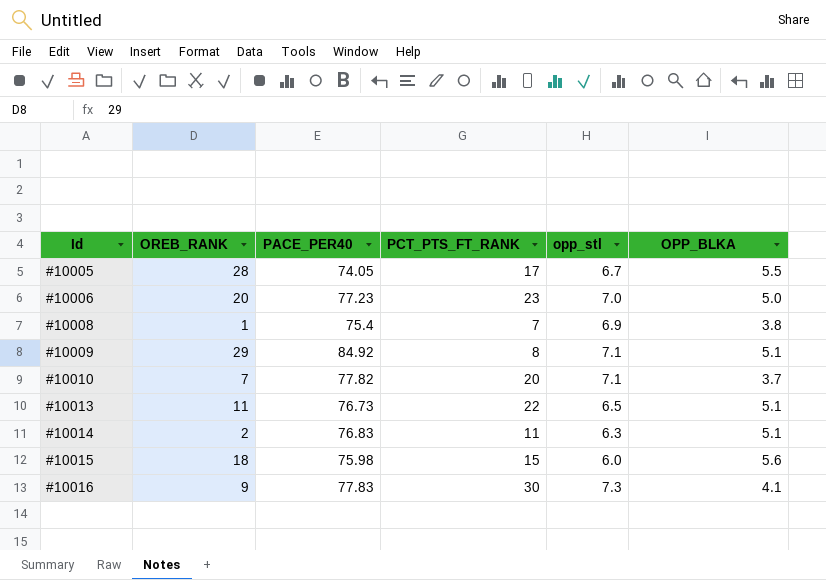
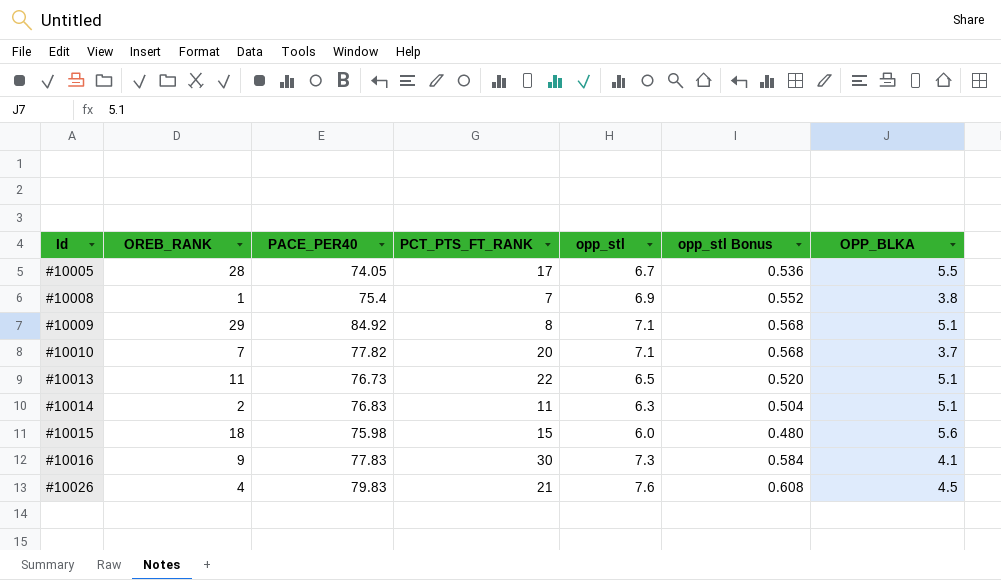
column opp_stl Bonus | formula: none -> [opp_stl] * 0.08
row #10006: 20 | 77.23 | 23 | 7.0 | 5.0 -> none
row #10026: none -> 4 | 79.83 | 21 | 7.6 | 0.608 | 4.5

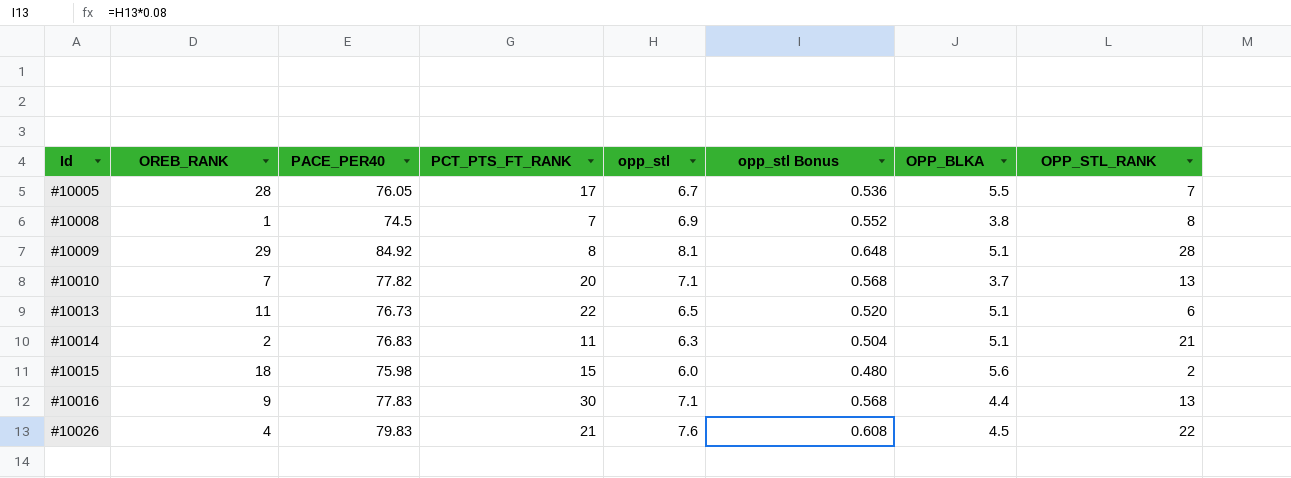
column OPP_STL_RANK | position: none -> 8
#10005 | PACE_PER40: 74.05 -> 76.05
#10008 | PACE_PER40: 75.4 -> 74.5
#10009 | opp_stl: 7.1 -> 8.1
#10009 | opp_stl Bonus: 0.568 -> 0.648
#10016 | opp_stl: 7.3 -> 7.1
#10016 | opp_stl Bonus: 0.584 -> 0.568
#10016 | OPP_BLKA: 4.1 -> 4.4

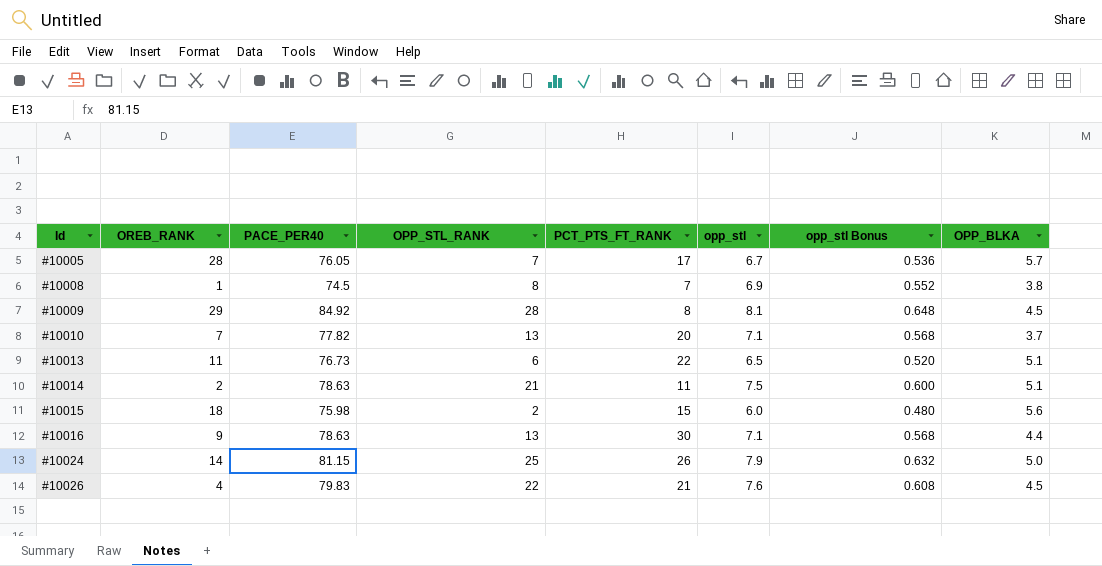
column OPP_STL_RANK | position: 8 -> 4
#10005 | OPP_BLKA: 5.5 -> 5.7
#10009 | OPP_BLKA: 5.1 -> 4.5
#10014 | PACE_PER40: 76.83 -> 78.63
#10014 | opp_stl: 6.3 -> 7.5
#10014 | opp_stl Bonus: 0.504 -> 0.600
#10016 | PACE_PER40: 77.83 -> 78.63
row #10024: none -> 14 | 81.15 | 25 | 26 | 7.9 | 0.632 | 5.0

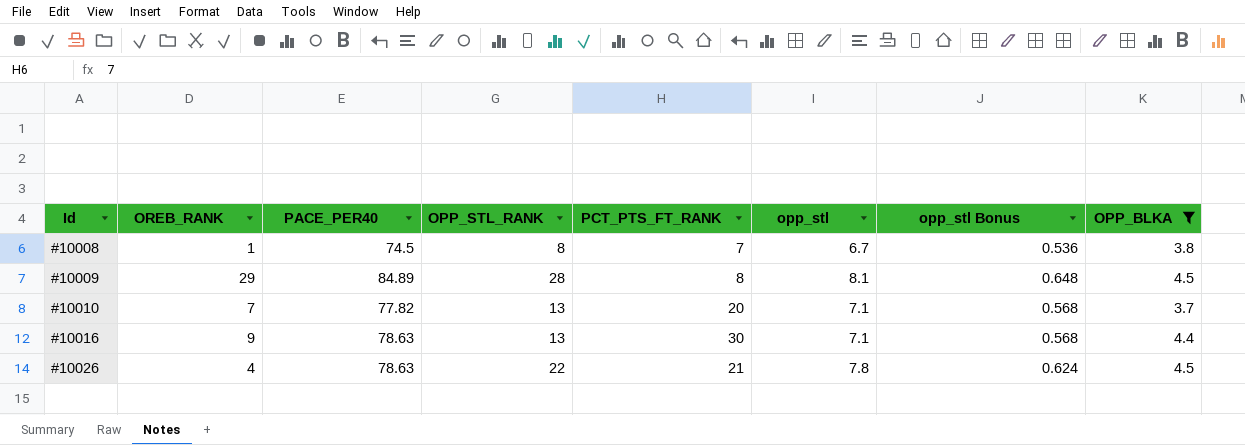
filter: none -> OPP_BLKA <= 4.5
#10008 | opp_stl: 6.9 -> 6.7
#10008 | opp_stl Bonus: 0.552 -> 0.536
#10009 | PACE_PER40: 84.92 -> 84.89
#10026 | PACE_PER40: 79.83 -> 78.63
#10026 | opp_stl: 7.6 -> 7.8
#10026 | opp_stl Bonus: 0.608 -> 0.624

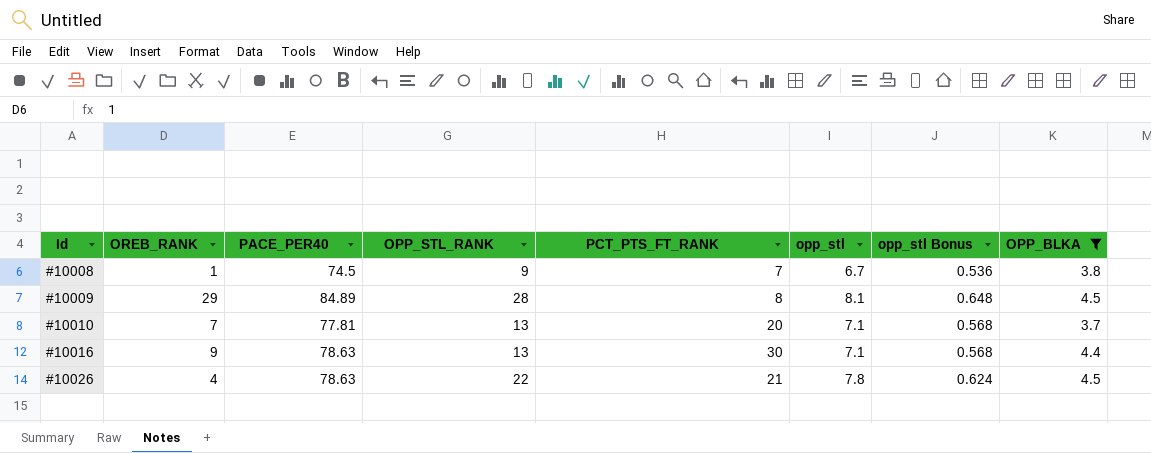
#10008 | OPP_STL_RANK: 8 -> 9
#10010 | PACE_PER40: 77.82 -> 77.81

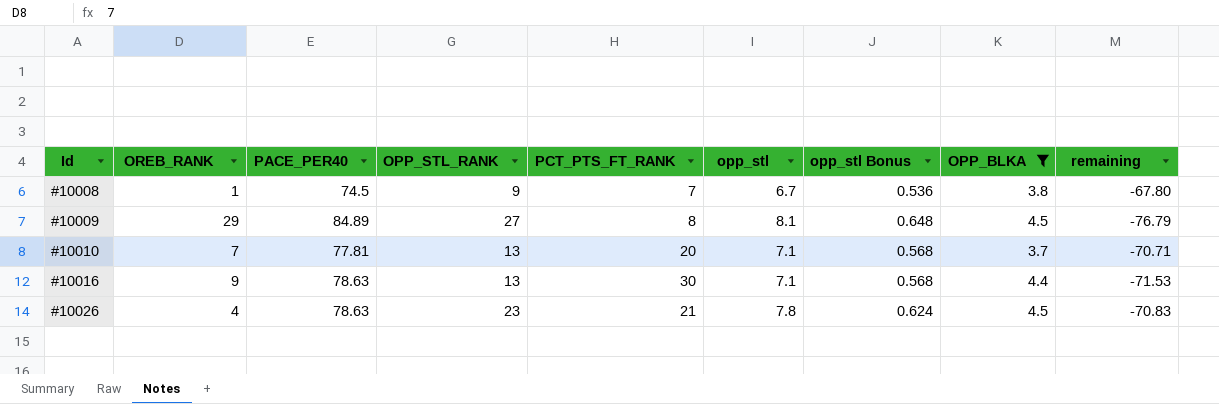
column remaining | formula: none -> [opp_stl] - [PACE_PER40]
#10009 | OPP_STL_RANK: 28 -> 27
#10026 | OPP_STL_RANK: 22 -> 23

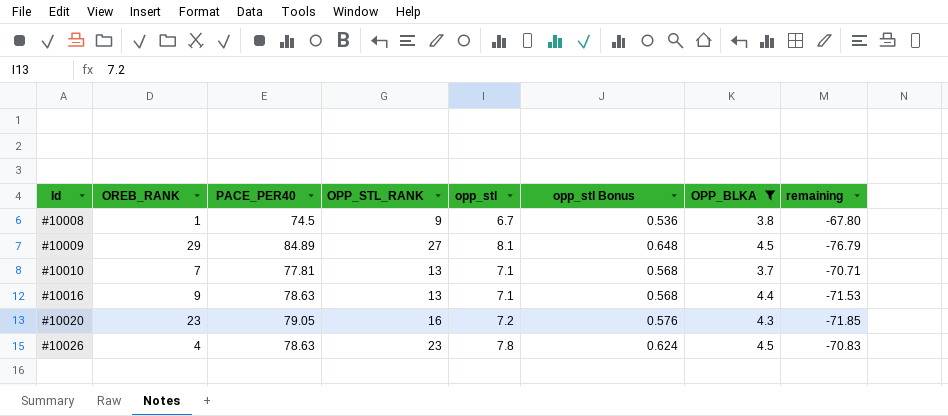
column PCT_PTS_FT_RANK | position: 5 -> none
row #10020: none -> 23 | 79.05 | 16 | 7.2 | 0.576 | 4.3 | -71.85

